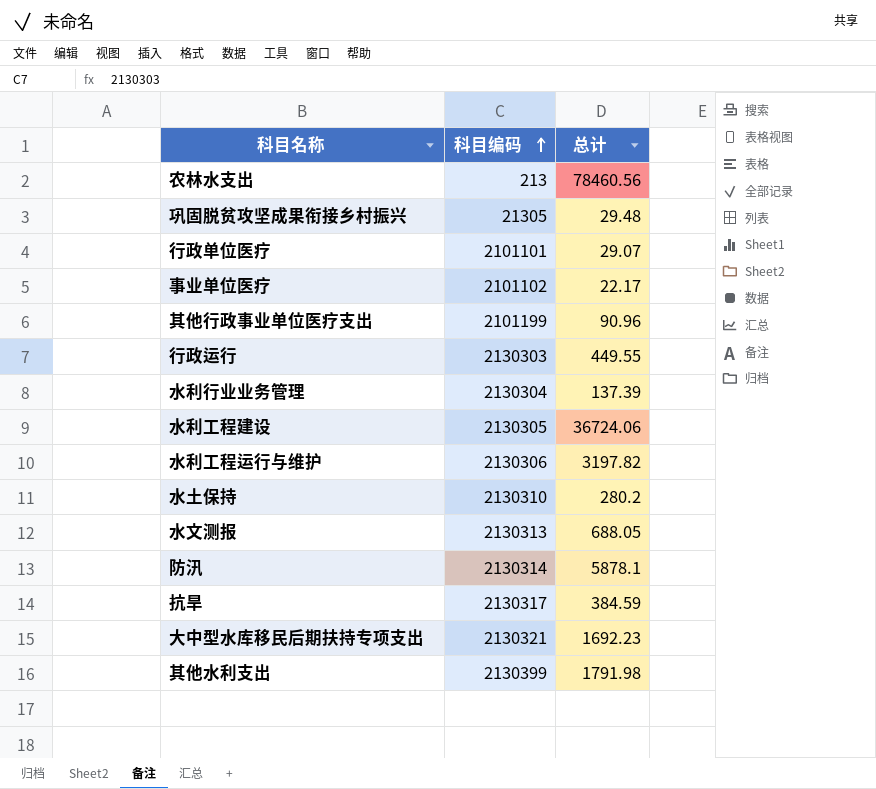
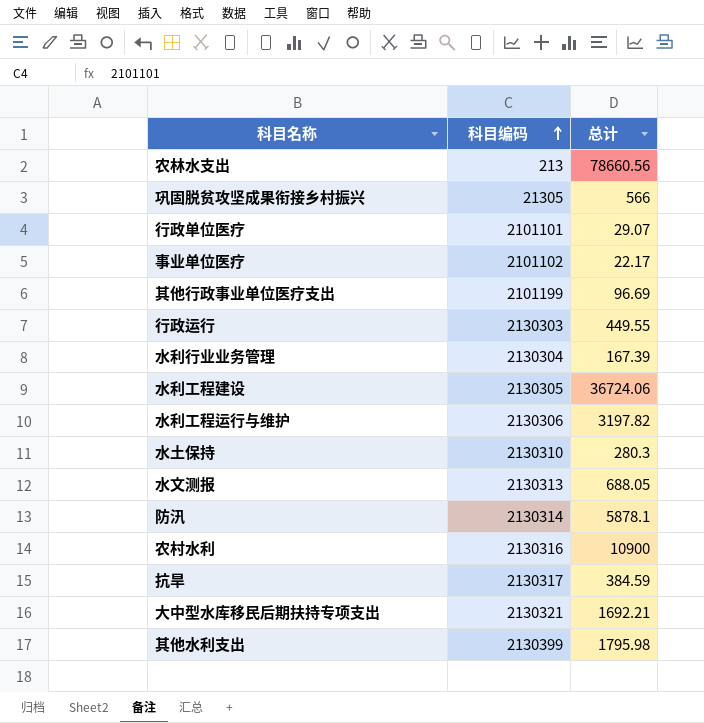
农林水支出 | 总计: 78460.56 -> 78660.56
巩固脱贫攻坚成果衔接乡村振兴 | 总计: 29.48 -> 566
其他行政事业单位医疗支出 | 总计: 90.96 -> 96.69
水利行业业务管理 | 总计: 137.39 -> 167.39
水土保持 | 总计: 280.2 -> 280.3
row 农村水利: none -> 2130316 | 10900
大中型水库移民后期扶持专项支出 | 总计: 1692.23 -> 1692.21
其他水利支出 | 总计: 1791.98 -> 1795.98

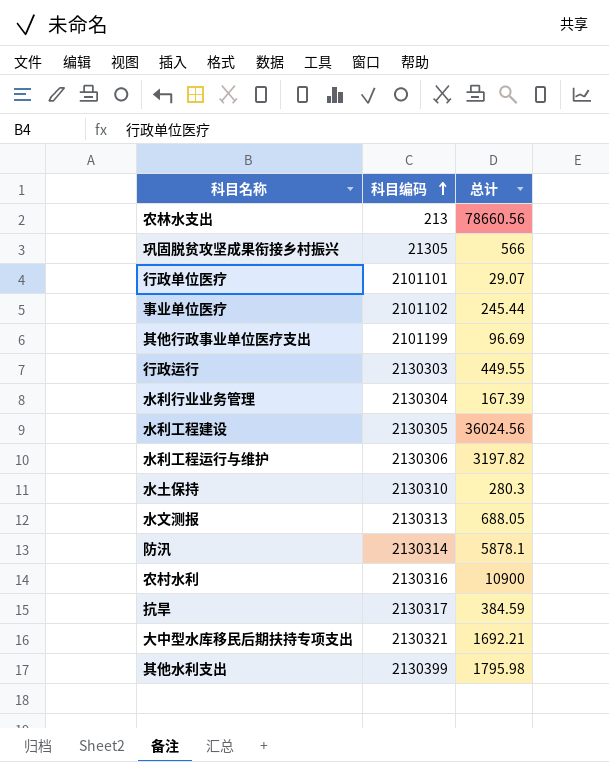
事业单位医疗 | 总计: 22.17 -> 245.44
水利工程建设 | 总计: 36724.06 -> 36024.56

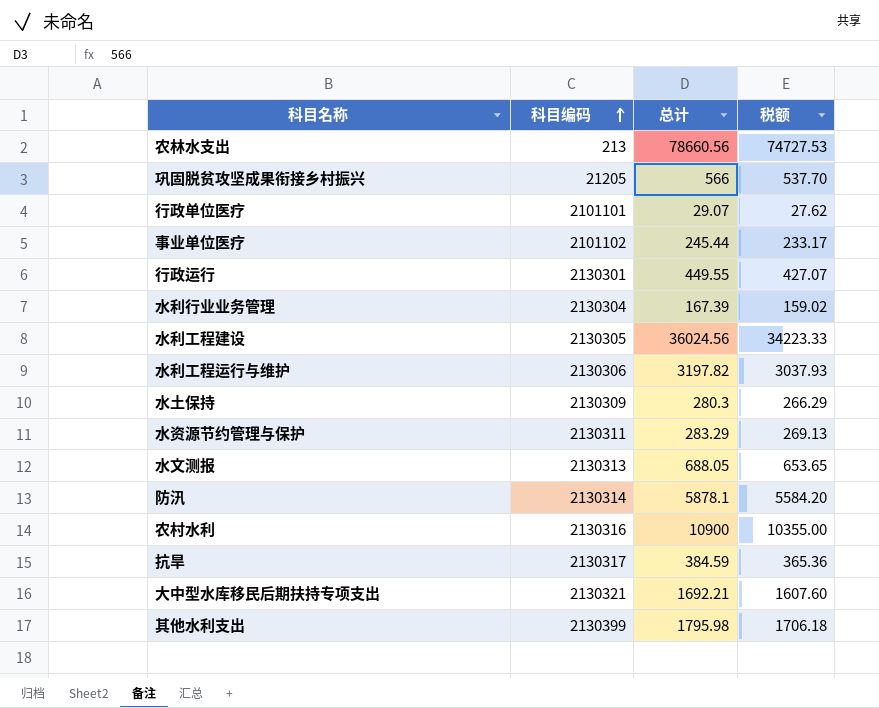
column 税额 | formula: none -> [总计] * 0.95
row 其他行政事业单位医疗支出: 2101199 | 96.69 -> none
巩固脱贫攻坚成果衔接乡村振兴 | 科目编码: 21305 -> 21205
行政运行 | 科目编码: 2130303 -> 2130301
水土保持 | 科目编码: 2130310 -> 2130309
row 水资源节约管理与保护: none -> 2130311 | 283.29 | 269.13

